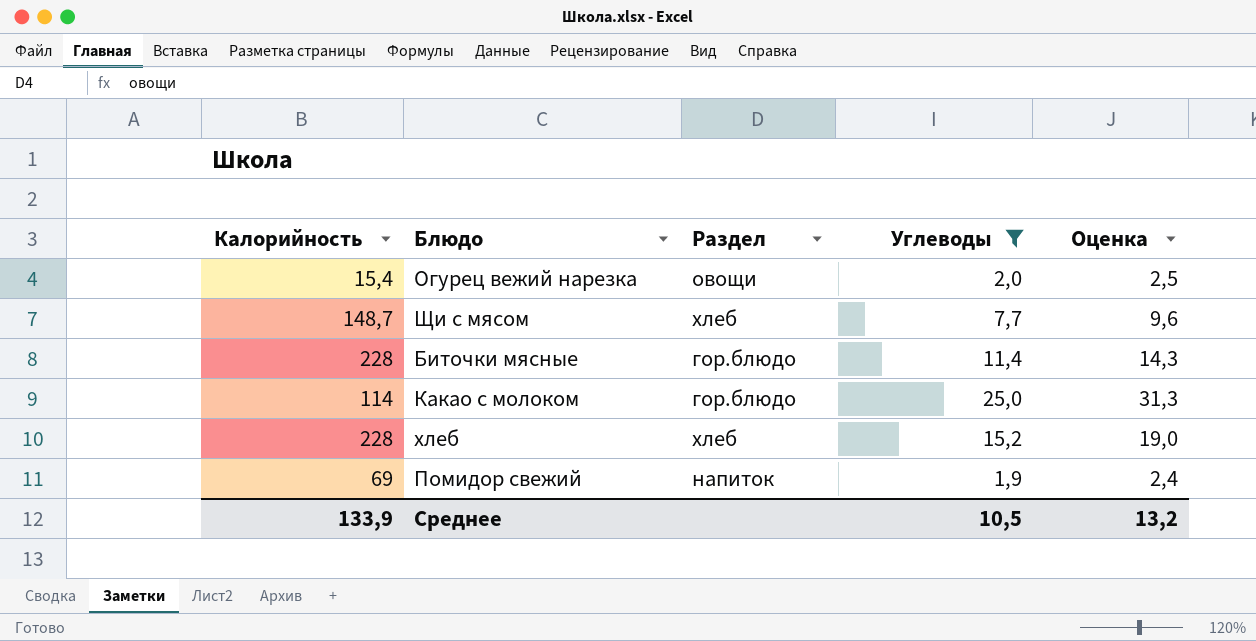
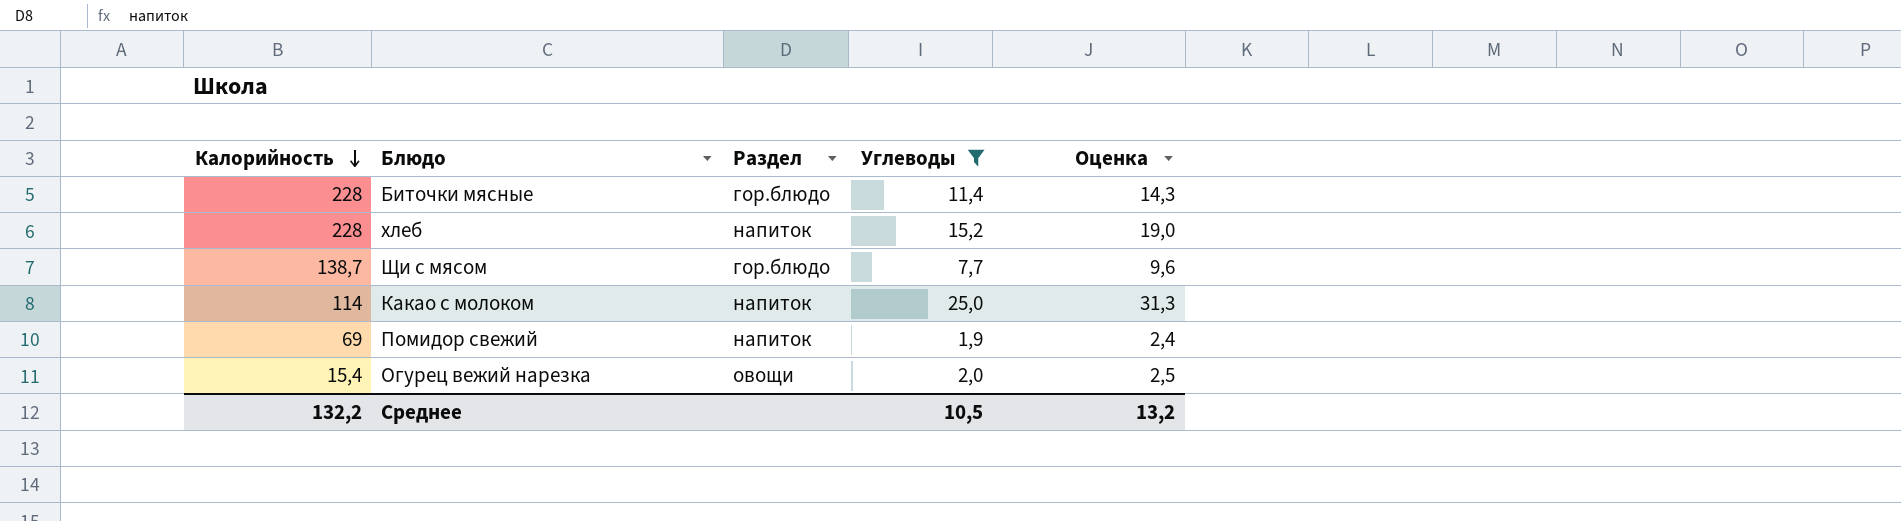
row order: none -> Калорийность descending
хлеб | Раздел: хлеб -> напиток
Щи с мясом | Калорийность: 148,7 -> 138,7
Щи с мясом | Раздел: хлеб -> гор.блюдо
Какао с молоком | Раздел: гор.блюдо -> напиток
Среднее | Калорийность: 133,9 -> 132,2

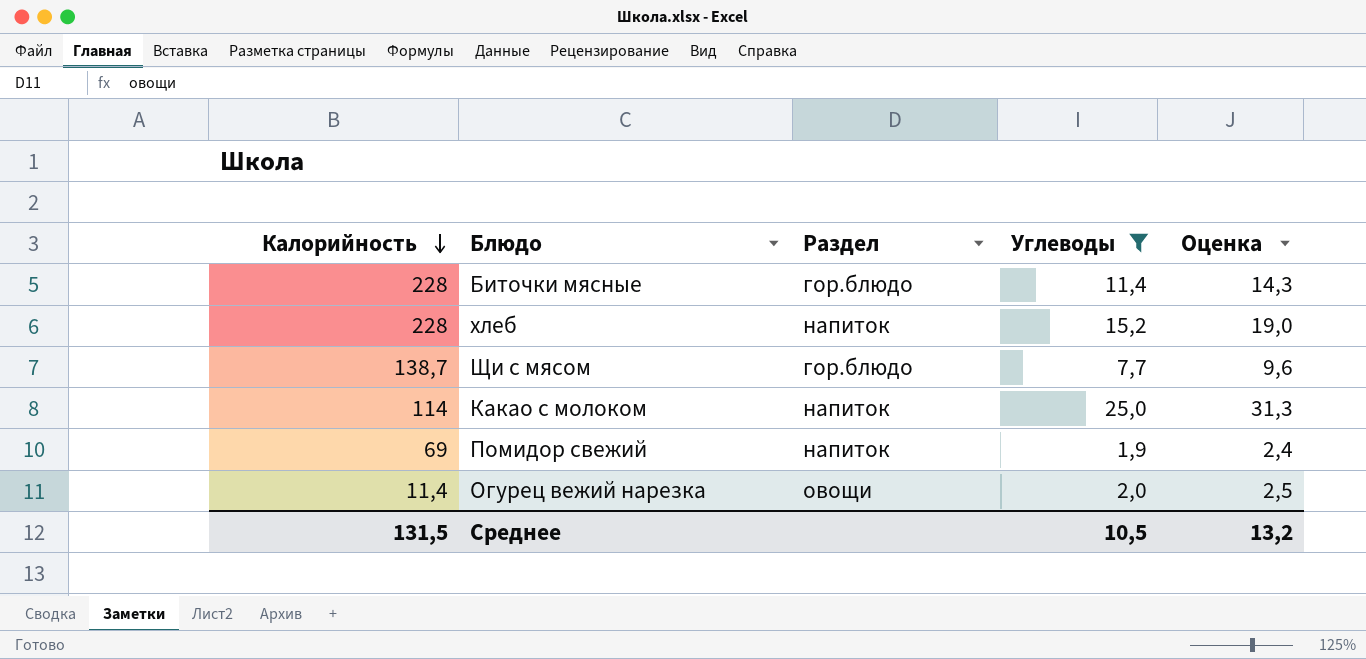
Огурец вежий нарезка | Калорийность: 15,4 -> 11,4
Среднее | Калорийность: 132,2 -> 131,5

